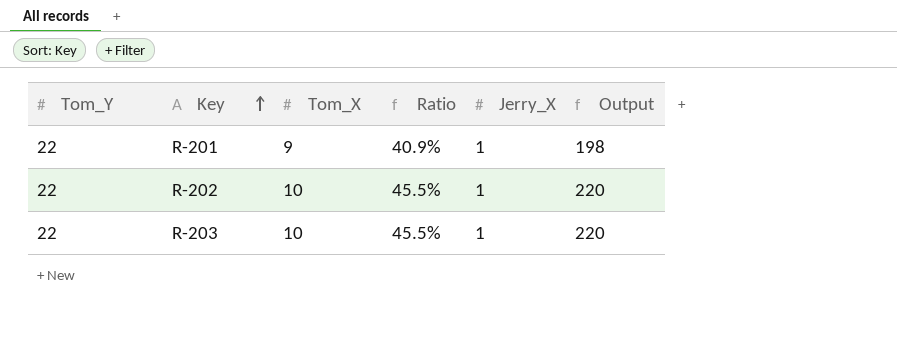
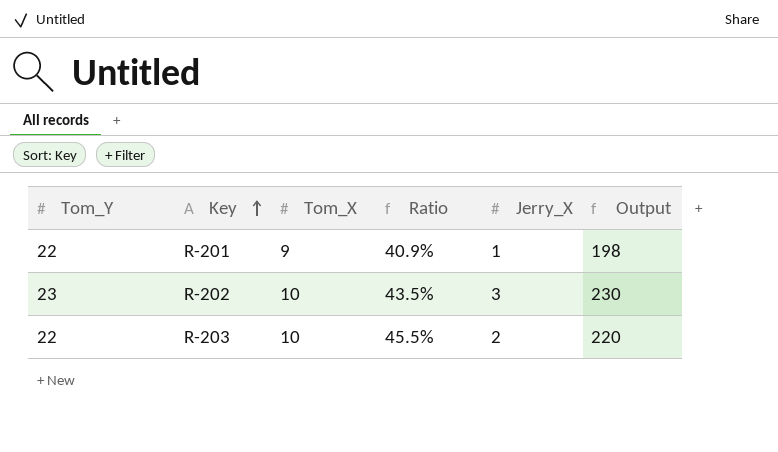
R-202 | Tom_Y: 22 -> 23
R-202 | Ratio: 45.5% -> 43.5%
R-202 | Jerry_X: 1 -> 3
R-202 | Output: 220 -> 230
R-203 | Jerry_X: 1 -> 2

